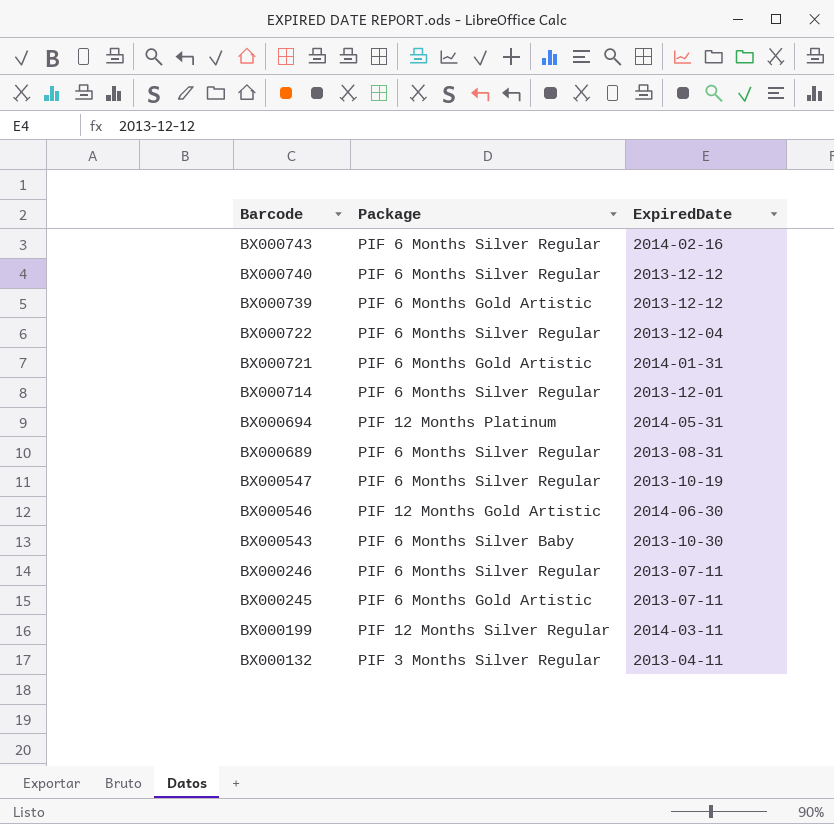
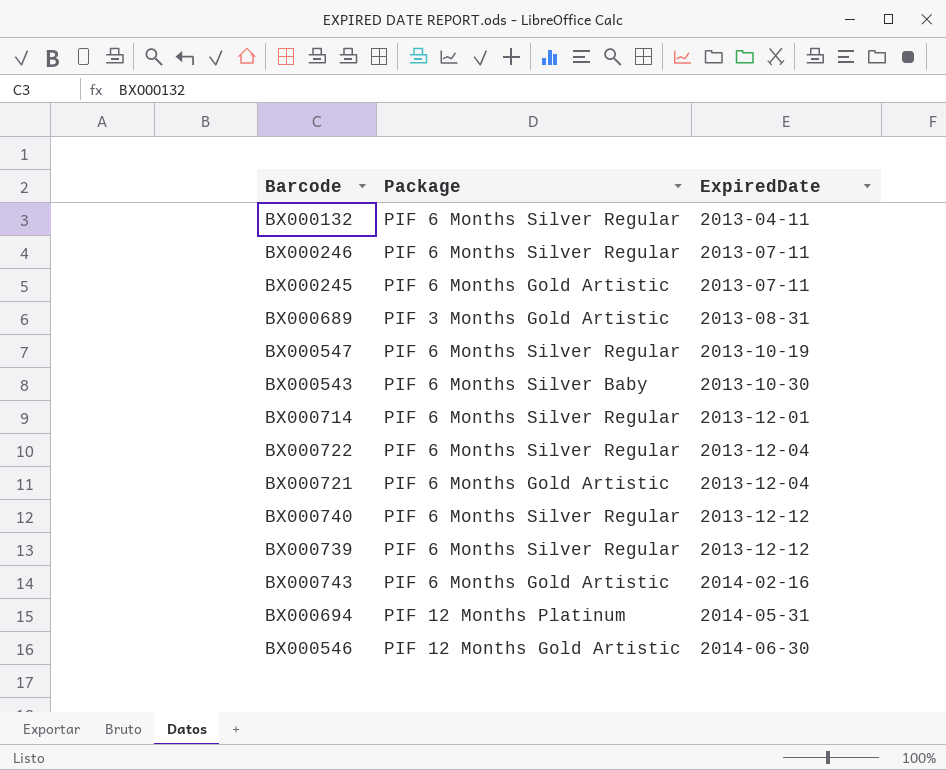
row order: Barcode descending -> ExpiredDate ascending
row BX000199: PIF 12 Months Silver Regular | 2014-03-11 -> none
BX000132 | Package: PIF 3 Months Silver Regular -> PIF 6 Months Silver Regular
BX000689 | Package: PIF 6 Months Silver Regular -> PIF 3 Months Gold Artistic
BX000721 | ExpiredDate: 2014-01-31 -> 2013-12-04
BX000739 | Package: PIF 6 Months Gold Artistic -> PIF 6 Months Silver Regular
BX000743 | Package: PIF 6 Months Silver Regular -> PIF 6 Months Gold Artistic

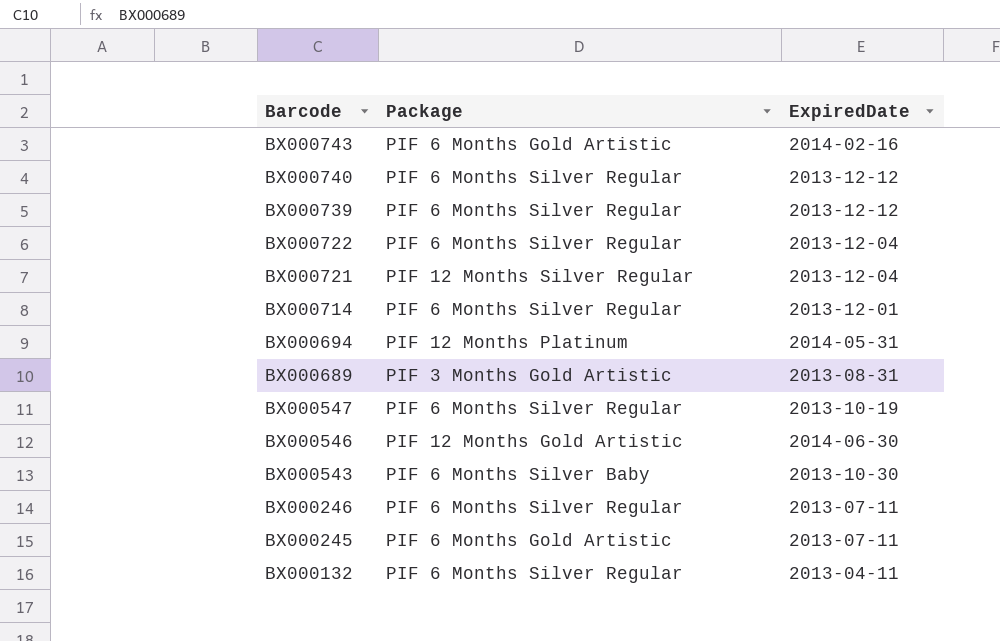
row order: ExpiredDate ascending -> Barcode descending
BX000721 | Package: PIF 6 Months Gold Artistic -> PIF 12 Months Silver Regular

